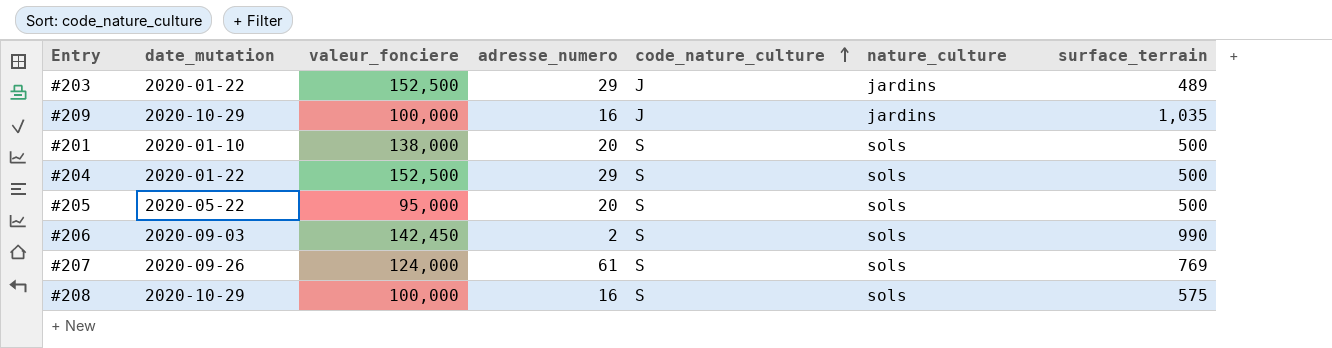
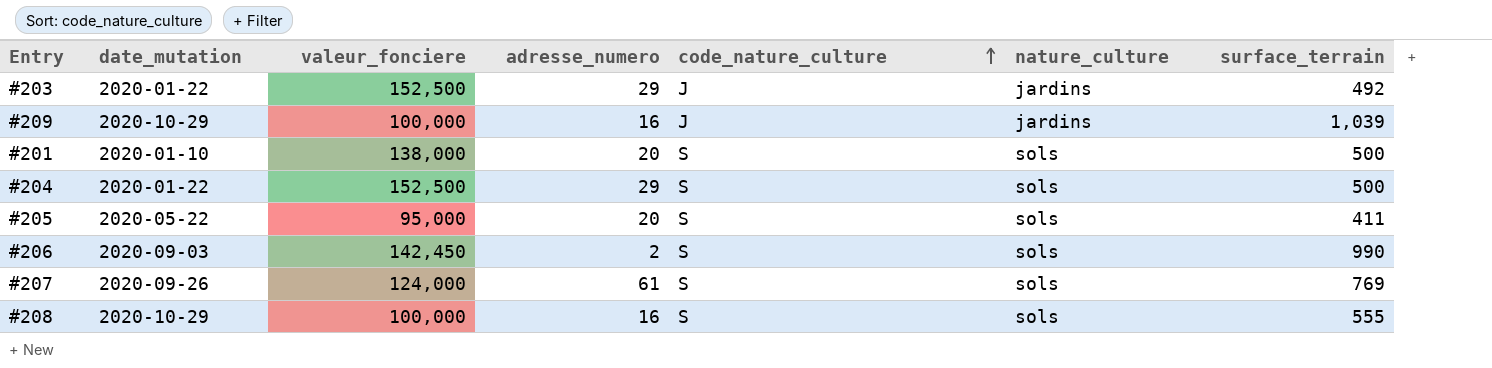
#203 | surface_terrain: 489 -> 492
#209 | surface_terrain: 1,035 -> 1,039
#205 | surface_terrain: 500 -> 411
#208 | surface_terrain: 575 -> 555

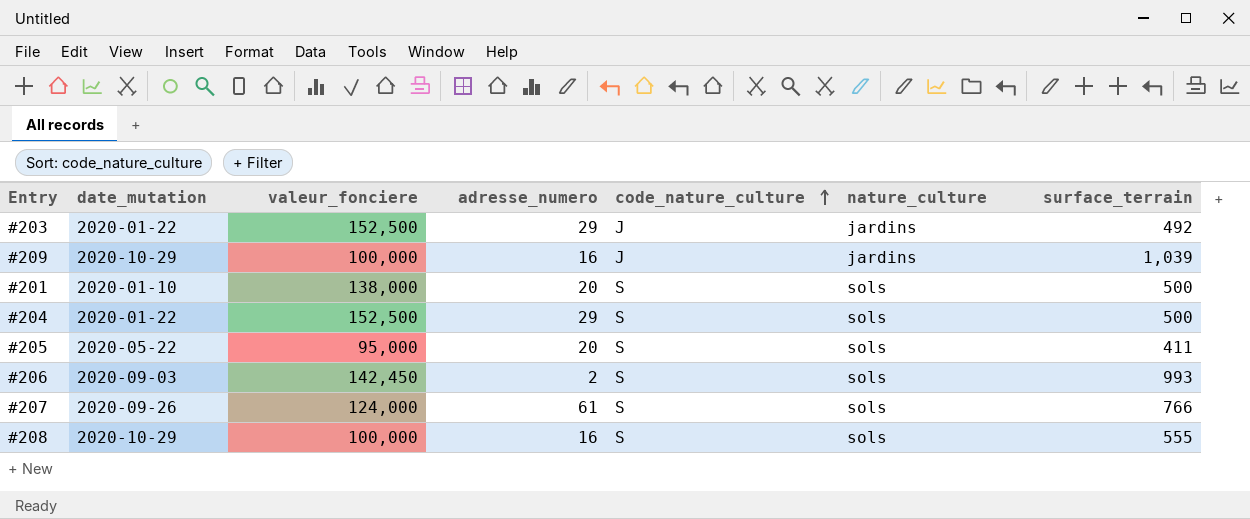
#206 | surface_terrain: 990 -> 993
#207 | surface_terrain: 769 -> 766

